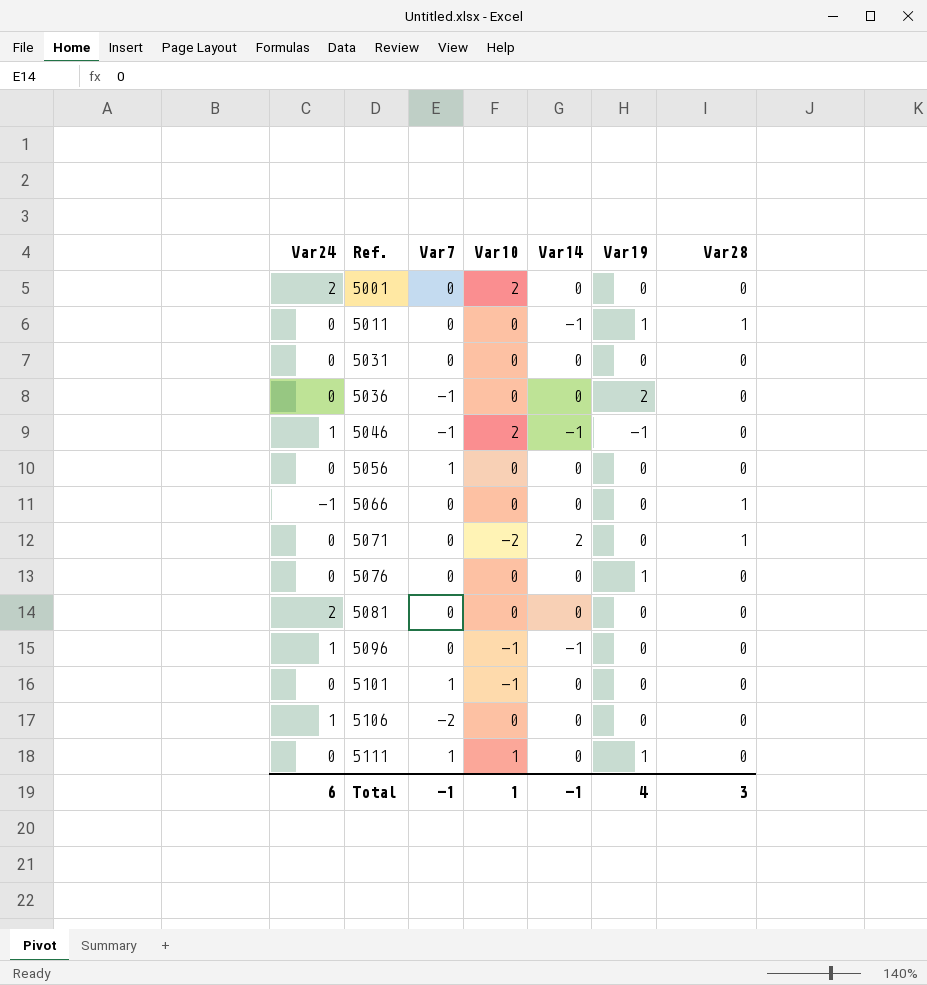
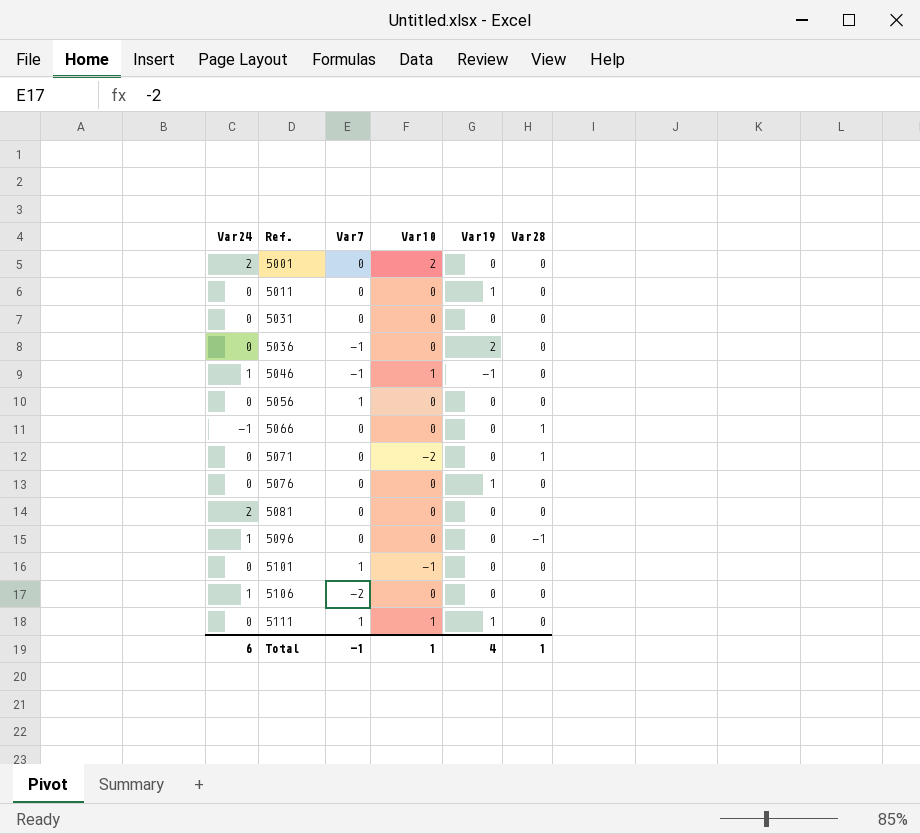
column Var14 | position: 5 -> none
5011 | Var28: 1 -> 0
5046 | Var10: 2 -> 1
5096 | Var10: -1 -> 0
5096 | Var28: 0 -> -1
Total | Var28: 3 -> 1

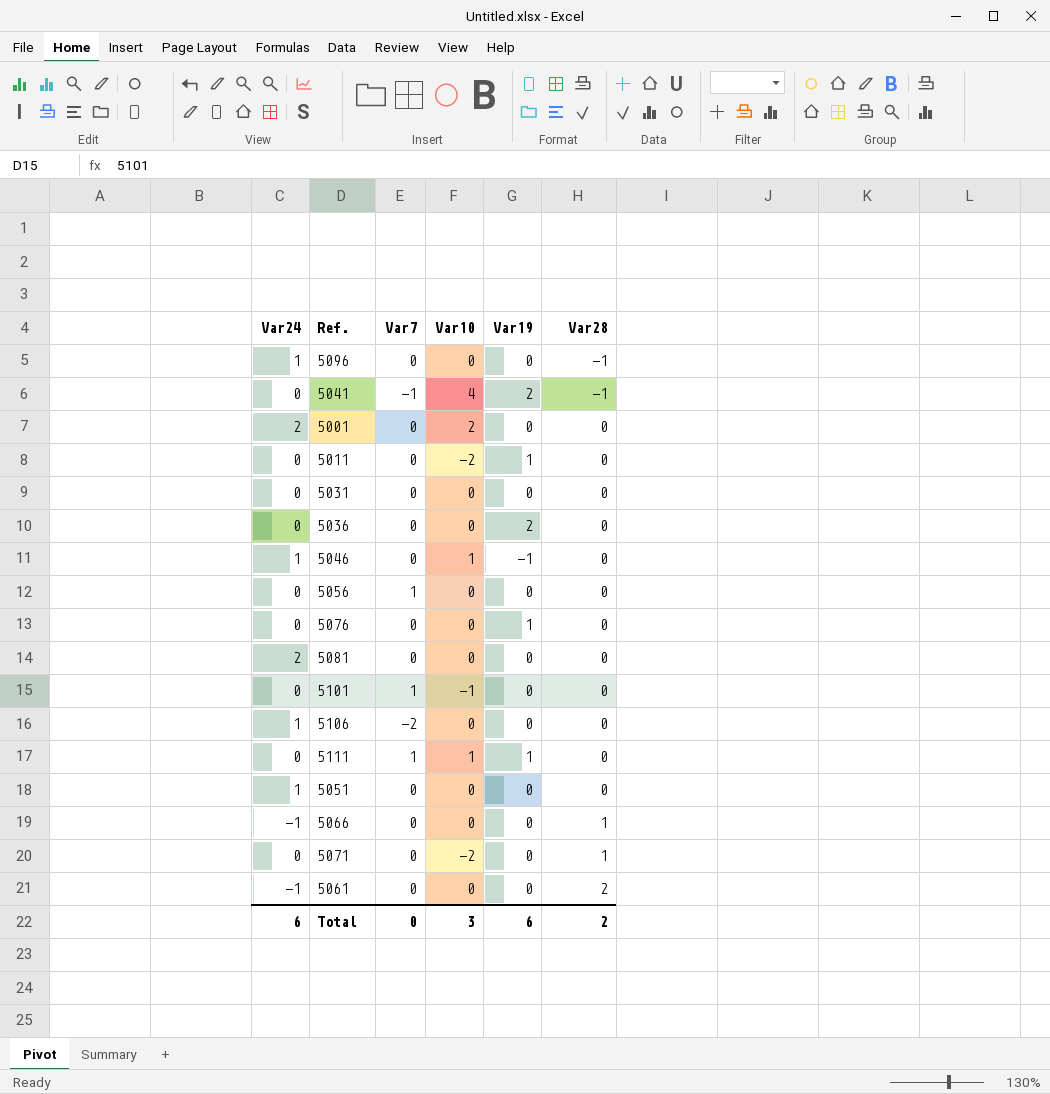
row order: Ref. ascending -> Var28 ascending
row 5041: none -> 0 | -1 | 4 | 2 | -1
5011 | Var10: 0 -> -2
5036 | Var7: -1 -> 0
5046 | Var7: -1 -> 0
row 5051: none -> 1 | 0 | 0 | 0 | 0
row 5061: none -> -1 | 0 | 0 | 0 | 2
Total | Var7: -1 -> 0
Total | Var10: 1 -> 3
Total | Var19: 4 -> 6
Total | Var28: 1 -> 2

